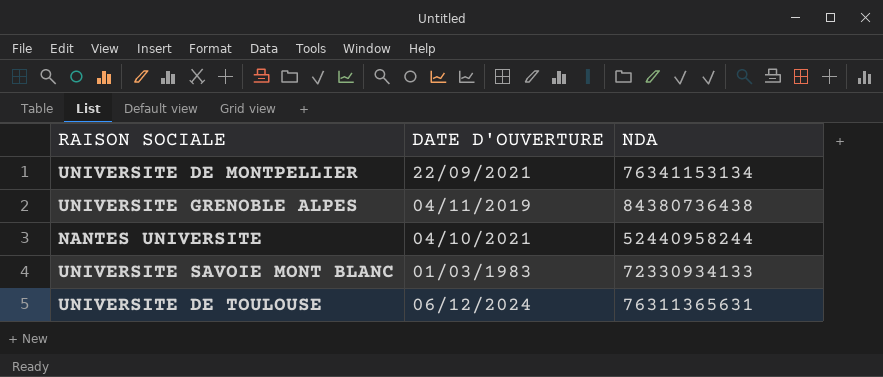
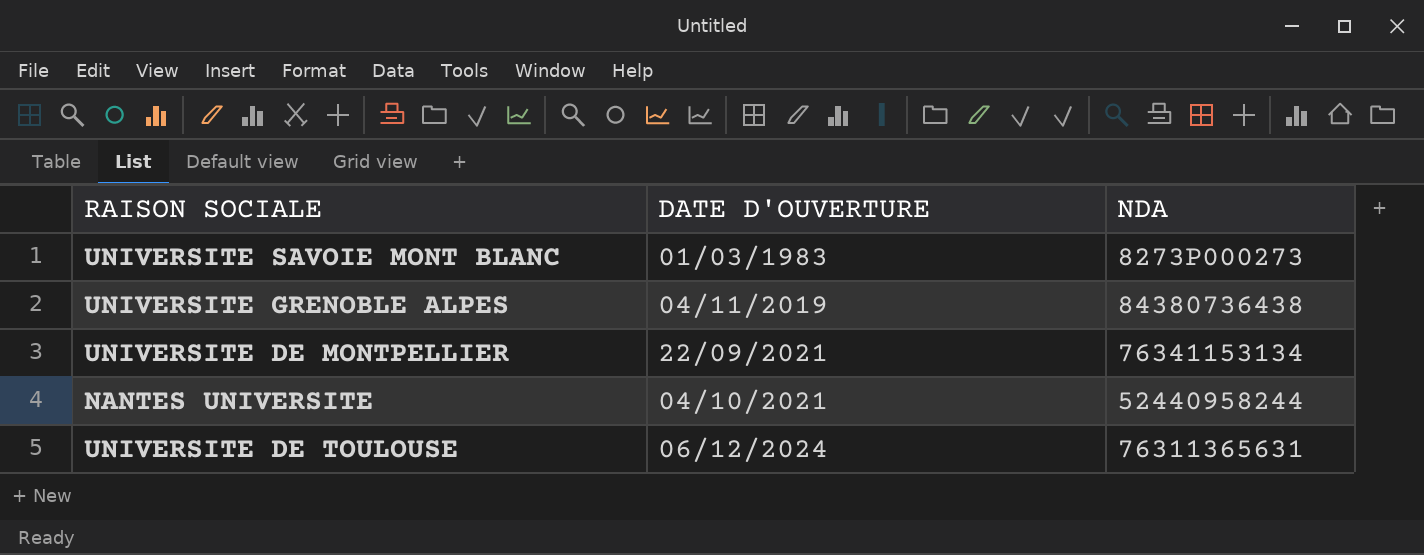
row order: none -> DATE D'OUVERTURE ascending
UNIVERSITE SAVOIE MONT BLANC | NDA: 72330934133 -> 8273P000273

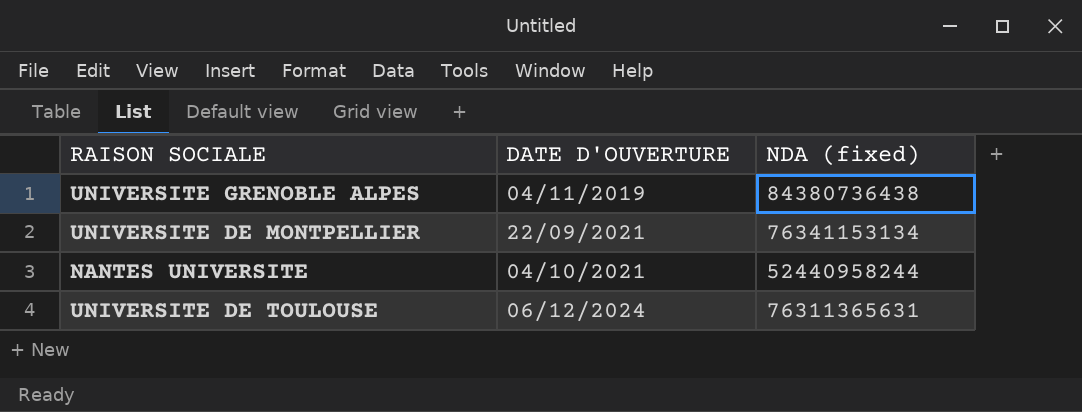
column name: NDA -> NDA (fixed)
row UNIVERSITE SAVOIE MONT BLANC: 01/03/1983 | 8273P000273 -> none

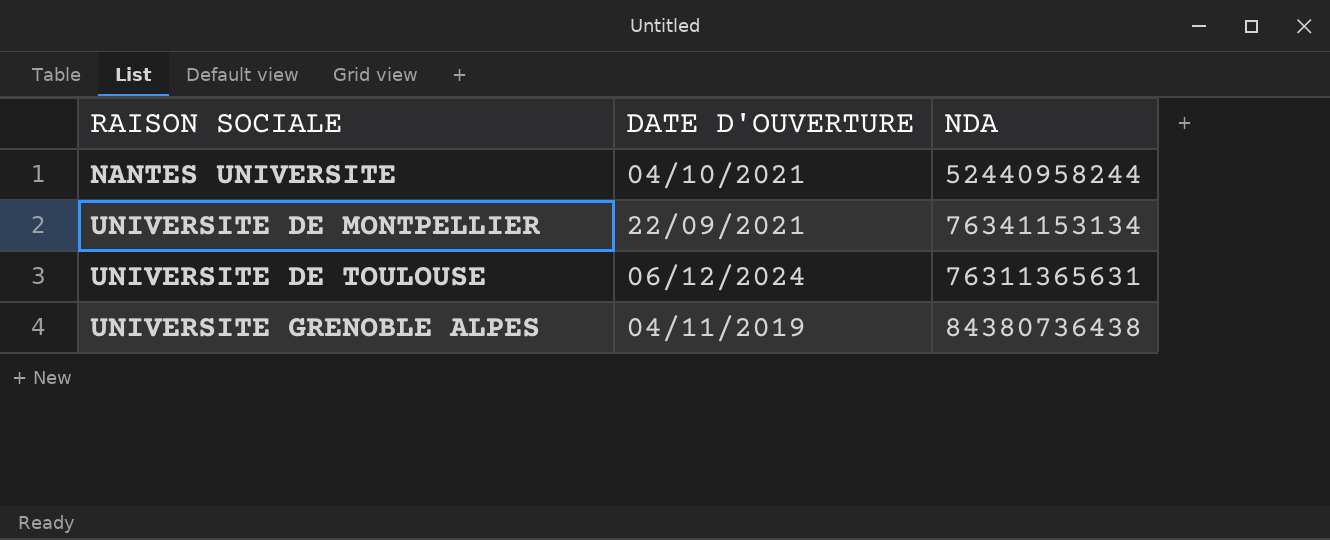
row order: DATE D'OUVERTURE ascending -> RAISON SOCIALE ascending
column name: NDA (fixed) -> NDA

